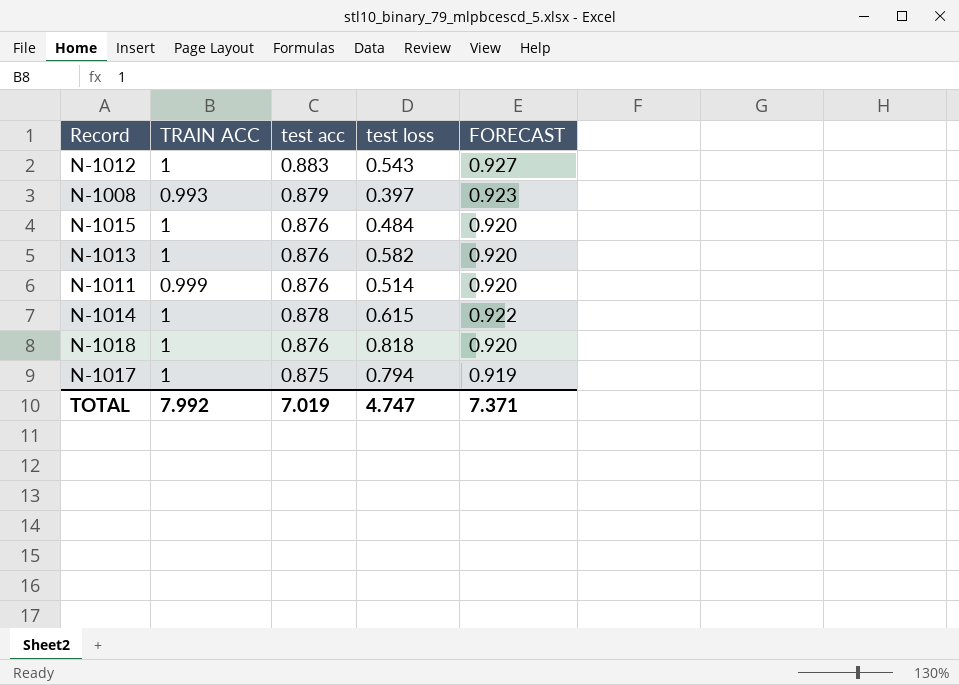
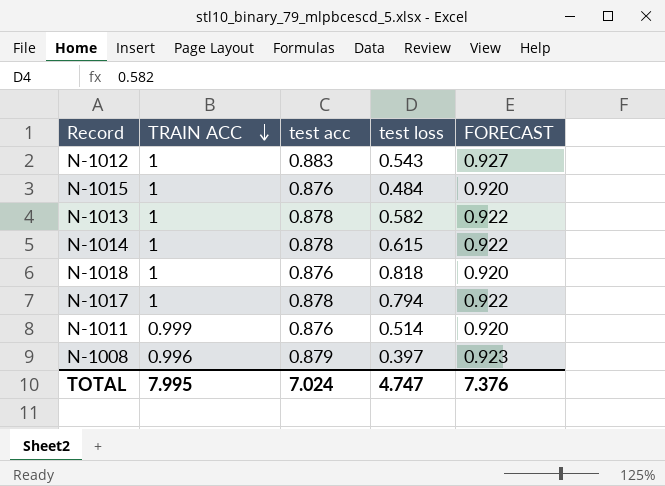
row order: none -> TRAIN ACC descending
N-1013 | test acc: 0.876 -> 0.878
N-1013 | FORECAST: 0.920 -> 0.922
N-1017 | test acc: 0.875 -> 0.878
N-1017 | FORECAST: 0.919 -> 0.922
N-1008 | TRAIN ACC: 0.993 -> 0.996
TOTAL | TRAIN ACC: 7.992 -> 7.995
TOTAL | test acc: 7.019 -> 7.024
TOTAL | FORECAST: 7.371 -> 7.376

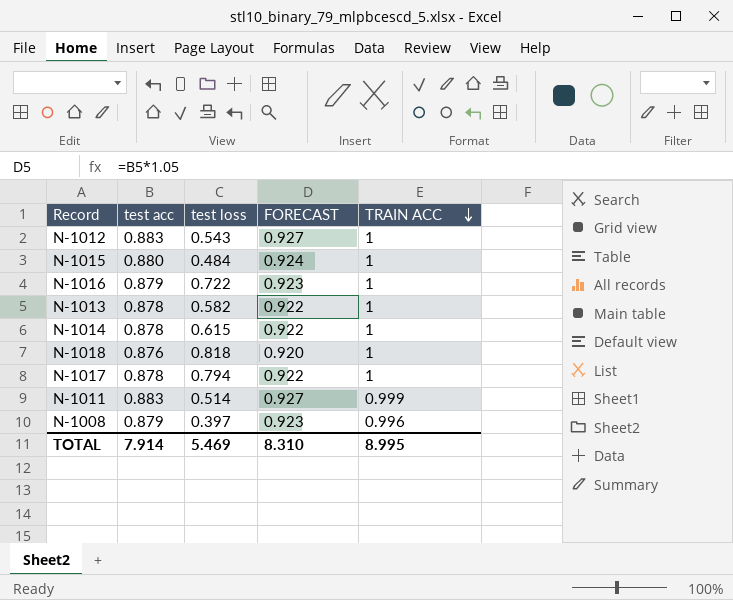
column TRAIN ACC | position: 2 -> 5
N-1015 | test acc: 0.876 -> 0.880
N-1015 | FORECAST: 0.920 -> 0.924
row N-1016: none -> 0.879 | 0.722 | 0.923 | 1
N-1011 | test acc: 0.876 -> 0.883
N-1011 | FORECAST: 0.920 -> 0.927
TOTAL | test acc: 7.024 -> 7.914
TOTAL | test loss: 4.747 -> 5.469
TOTAL | FORECAST: 7.376 -> 8.310
TOTAL | TRAIN ACC: 7.995 -> 8.995

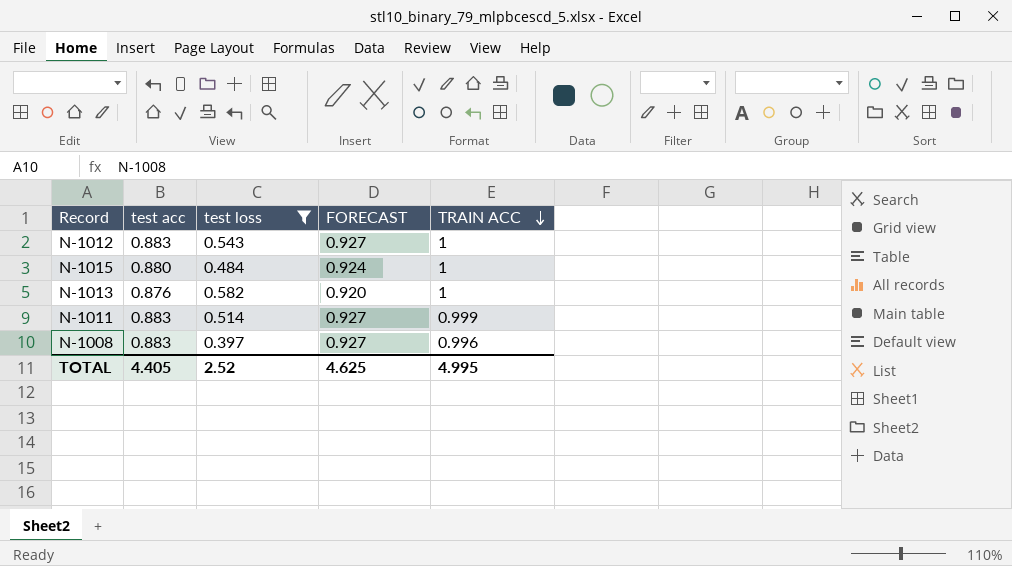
filter: none -> test loss <= 0.582
N-1013 | test acc: 0.878 -> 0.876
N-1013 | FORECAST: 0.922 -> 0.920
N-1008 | test acc: 0.879 -> 0.883
N-1008 | FORECAST: 0.923 -> 0.927
TOTAL | test acc: 7.914 -> 4.405
TOTAL | test loss: 5.469 -> 2.52
TOTAL | FORECAST: 8.310 -> 4.625
TOTAL | TRAIN ACC: 8.995 -> 4.995

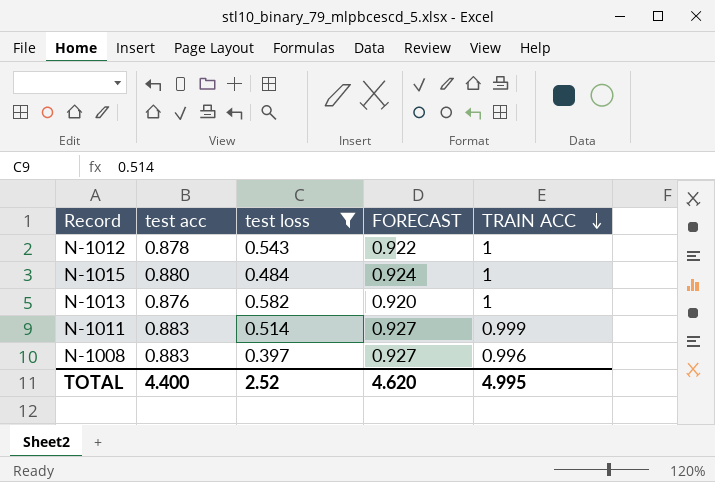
N-1012 | test acc: 0.883 -> 0.878
N-1012 | FORECAST: 0.927 -> 0.922
TOTAL | test acc: 4.405 -> 4.400
TOTAL | FORECAST: 4.625 -> 4.620

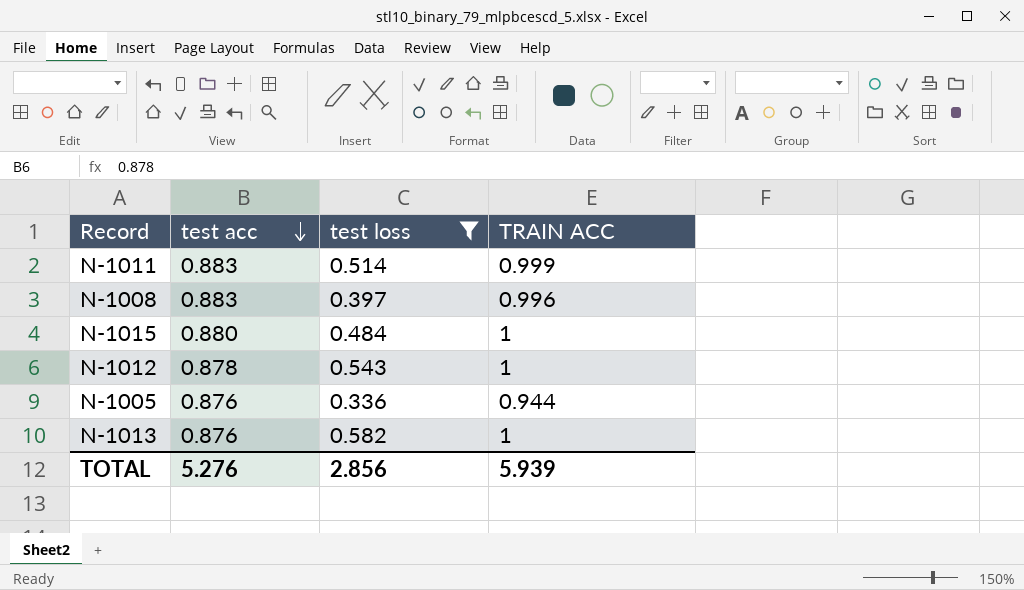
row order: TRAIN ACC descending -> test acc descending
column FORECAST | formula: [test acc] * 1.05 -> none
row N-1005: none -> 0.876 | 0.336 | 0.944
TOTAL | test acc: 4.400 -> 5.276
TOTAL | test loss: 2.52 -> 2.856
TOTAL | TRAIN ACC: 4.995 -> 5.939

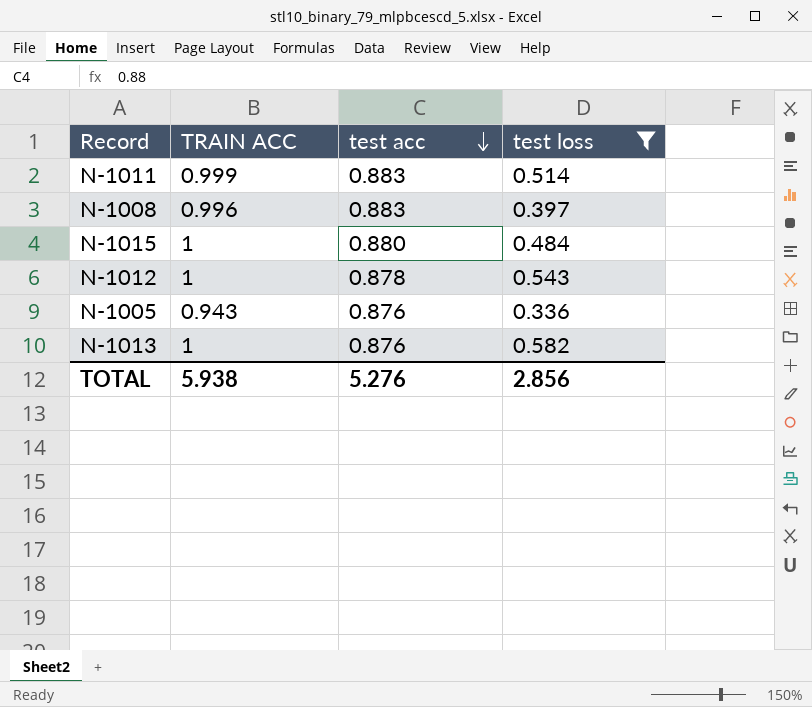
column TRAIN ACC | position: 4 -> 2
N-1005 | TRAIN ACC: 0.944 -> 0.943
TOTAL | TRAIN ACC: 5.939 -> 5.938

